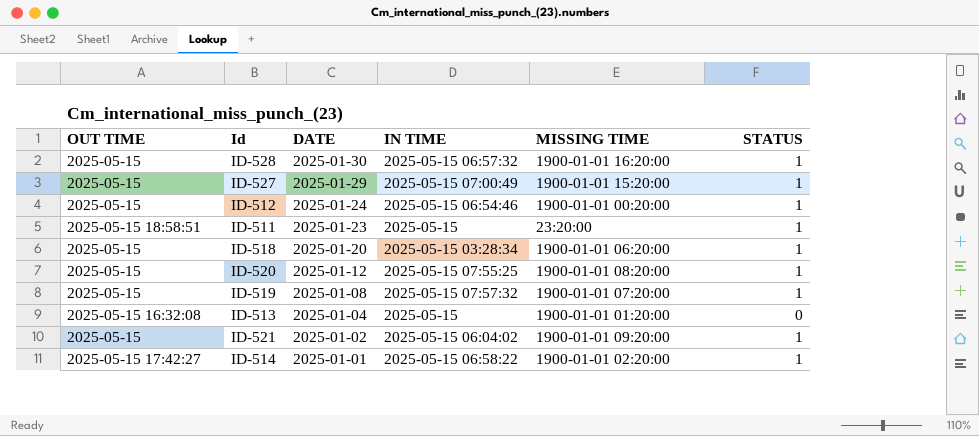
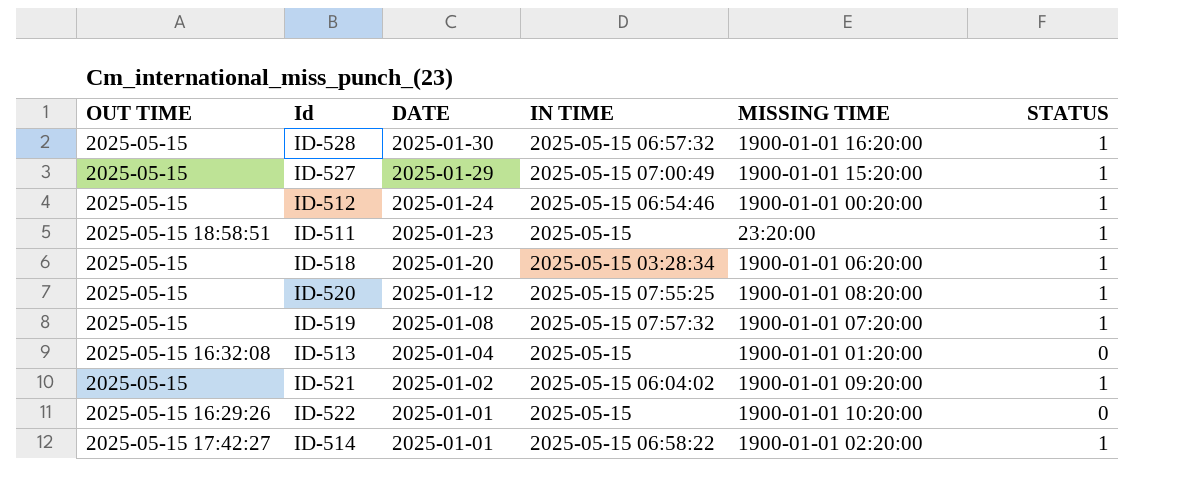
row ID-522: none -> 2025-05-15 16:29:26 | 2025-01-01 | 2025-05-15 | 1900-01-01 10:20:00 | 0

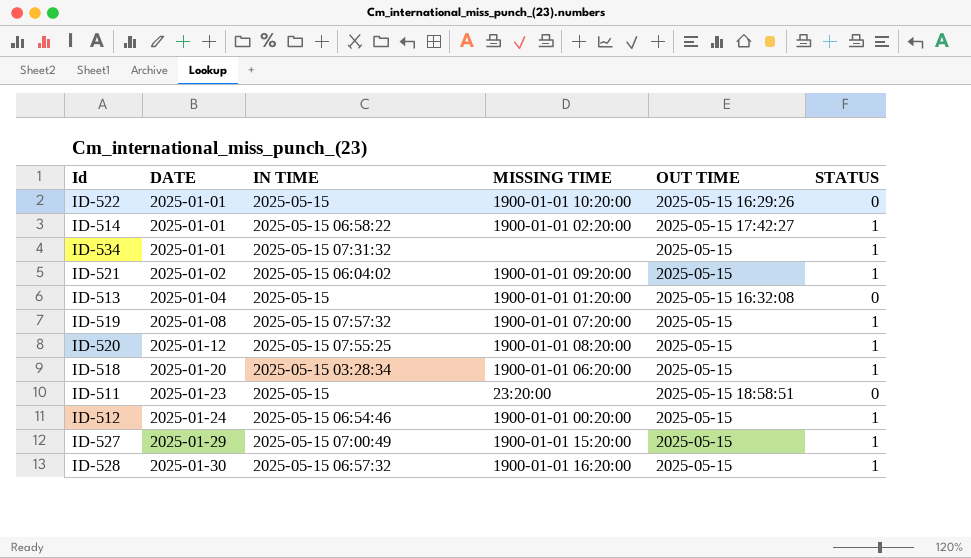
row order: DATE descending -> DATE ascending
column OUT TIME | position: 1 -> 5
row ID-534: none -> 2025-01-01 | 2025-05-15 07:31:32 | none | 2025-05-15 | 1
ID-511 | STATUS: 1 -> 0

